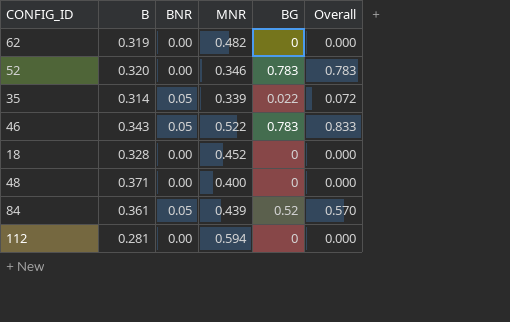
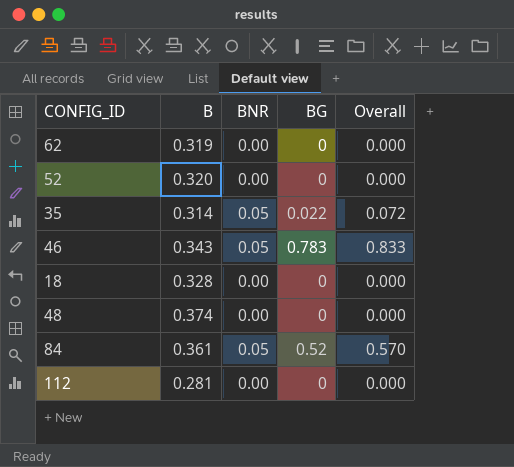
column MNR | position: 4 -> none
52 | BG: 0.783 -> 0
52 | Overall: 0.783 -> 0.000
48 | B: 0.371 -> 0.374

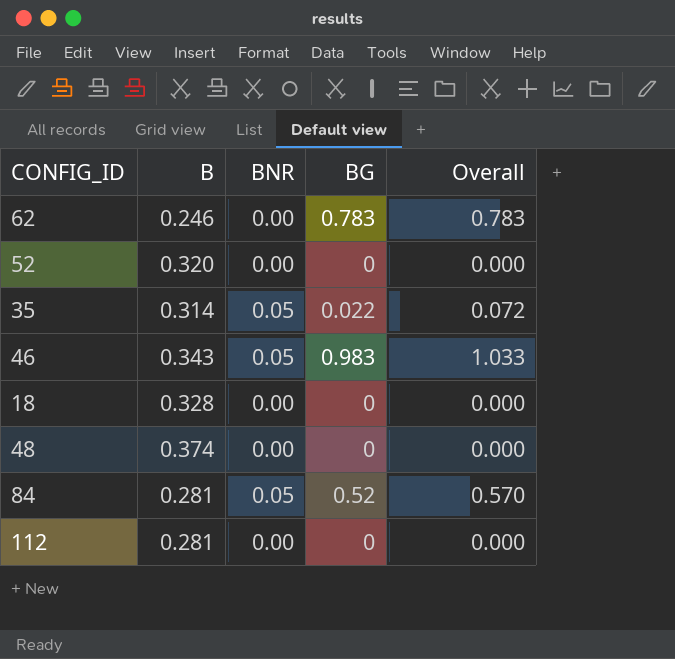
62 | B: 0.319 -> 0.246
62 | BG: 0 -> 0.783
62 | Overall: 0.000 -> 0.783
46 | BG: 0.783 -> 0.983
46 | Overall: 0.833 -> 1.033
84 | B: 0.361 -> 0.281

